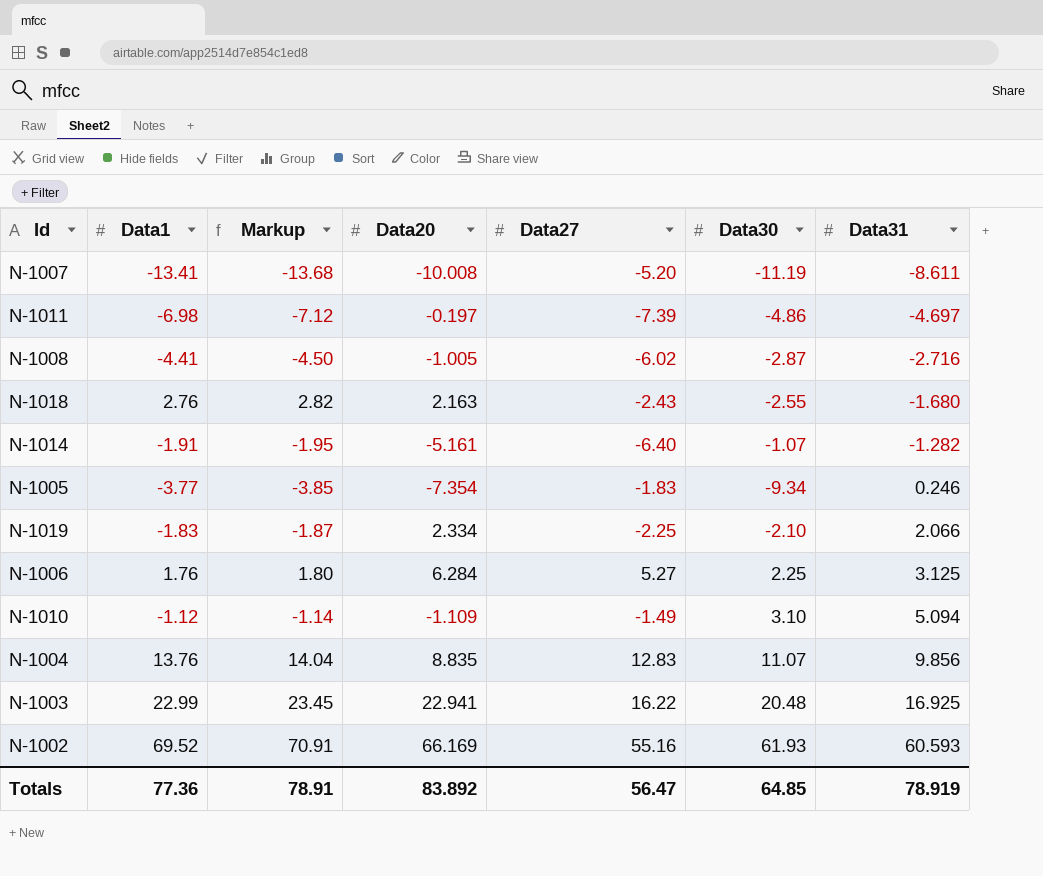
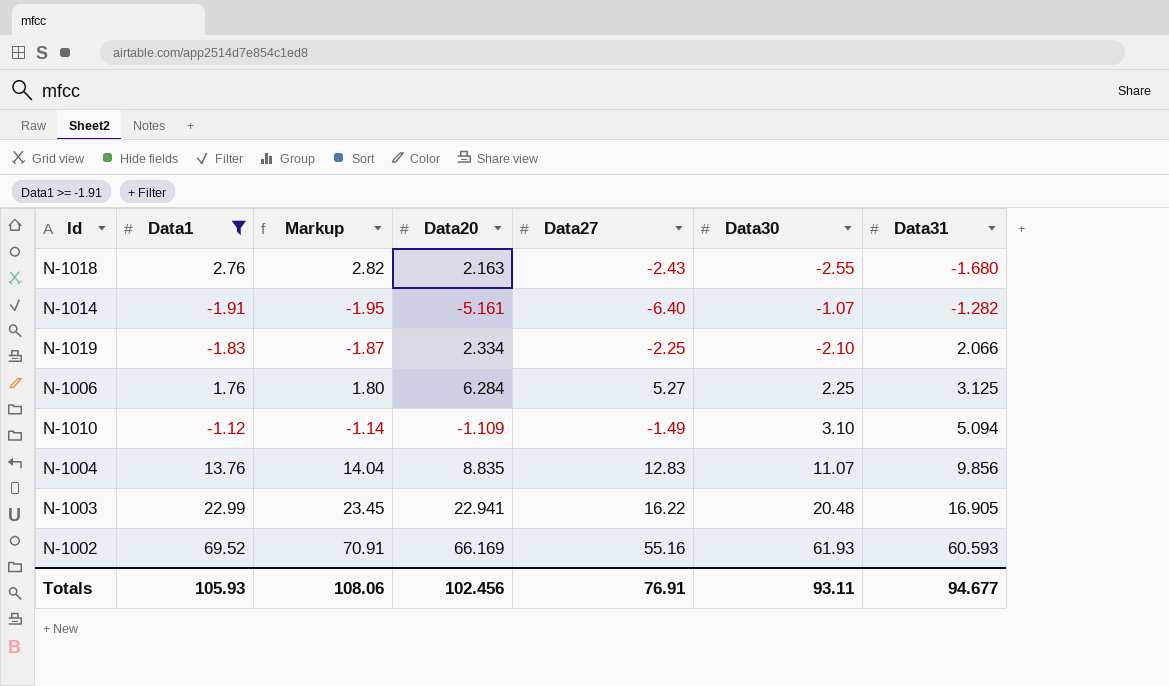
filter: none -> Data1 >= -1.91
N-1003 | Data31: 16.925 -> 16.905
Totals | Data1: 77.36 -> 105.93
Totals | Markup: 78.91 -> 108.06
Totals | Data20: 83.892 -> 102.456
Totals | Data27: 56.47 -> 76.91
Totals | Data30: 64.85 -> 93.11
Totals | Data31: 78.919 -> 94.677

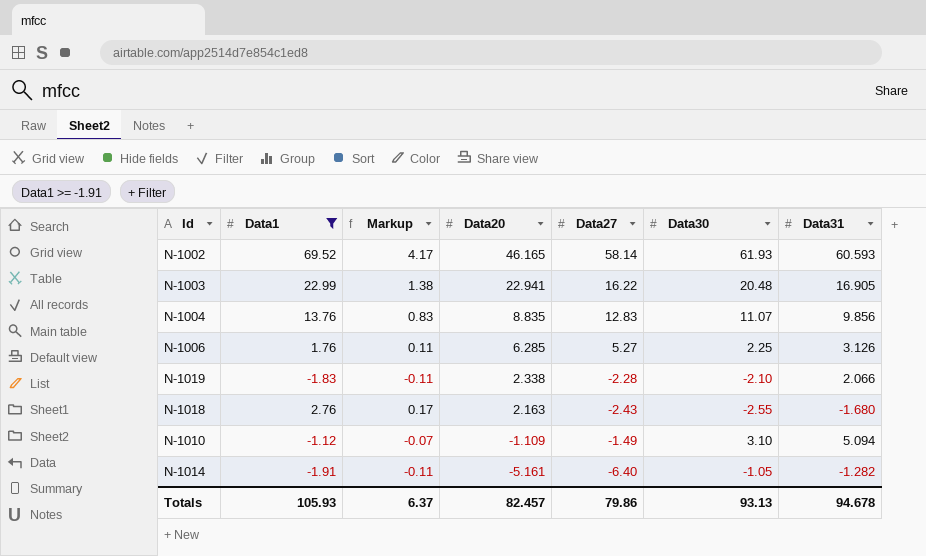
row order: Data31 ascending -> Data20 descending
column Markup | formula: [Data1] * 1.02 -> [Data1] * 0.06
N-1002 | Data20: 66.169 -> 46.165
N-1002 | Data27: 55.16 -> 58.14
N-1006 | Data20: 6.284 -> 6.285
N-1006 | Data31: 3.125 -> 3.126
N-1019 | Data20: 2.334 -> 2.338
N-1019 | Data27: -2.25 -> -2.28
N-1014 | Data30: -1.07 -> -1.05
Totals | Markup: 108.06 -> 6.37
Totals | Data20: 102.456 -> 82.457
Totals | Data27: 76.91 -> 79.86
Totals | Data30: 93.11 -> 93.13
Totals | Data31: 94.677 -> 94.678

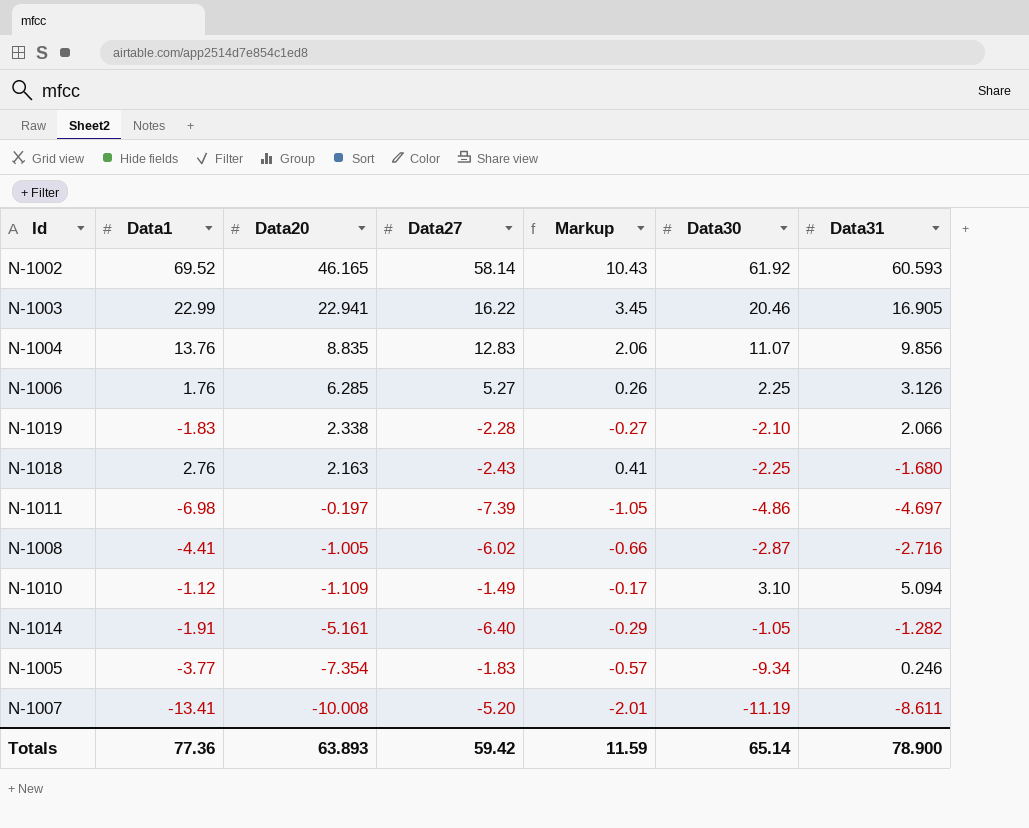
filter: Data1 >= -1.91 -> none
column Markup | formula: [Data1] * 0.06 -> [Data1] * 0.15
column Markup | position: 3 -> 5
N-1002 | Data30: 61.93 -> 61.92
N-1003 | Data30: 20.48 -> 20.46
N-1018 | Data30: -2.55 -> -2.25
Totals | Data1: 105.93 -> 77.36
Totals | Data20: 82.457 -> 63.893
Totals | Data27: 79.86 -> 59.42
Totals | Markup: 6.37 -> 11.59
Totals | Data30: 93.13 -> 65.14
Totals | Data31: 94.678 -> 78.900

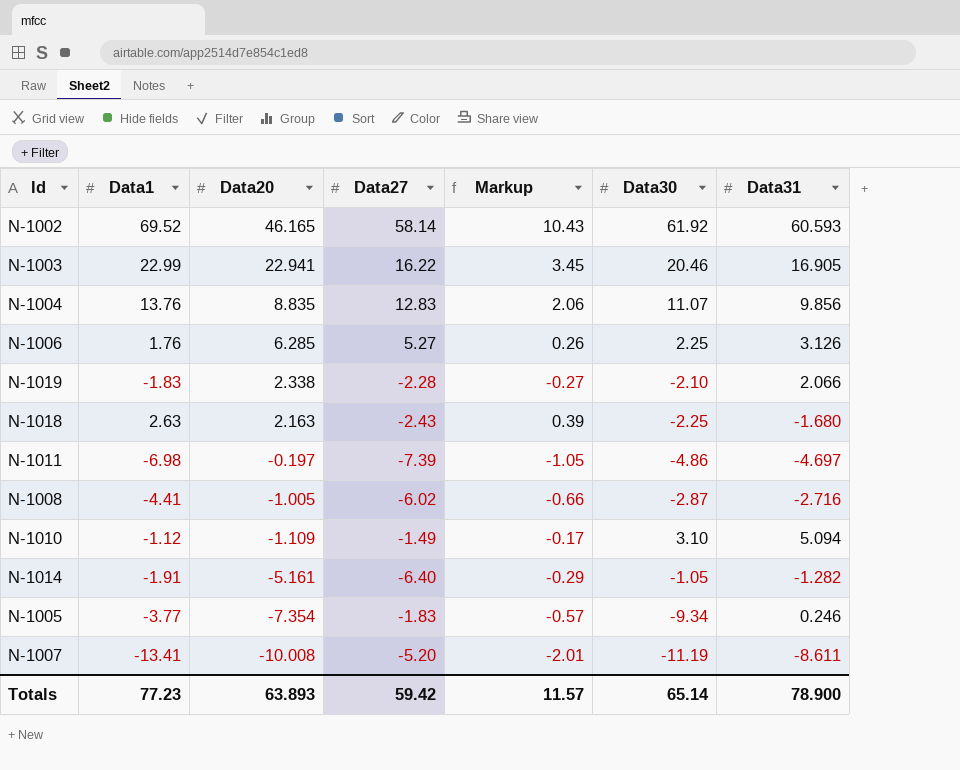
N-1018 | Data1: 2.76 -> 2.63
N-1018 | Markup: 0.41 -> 0.39
Totals | Data1: 77.36 -> 77.23
Totals | Markup: 11.59 -> 11.57

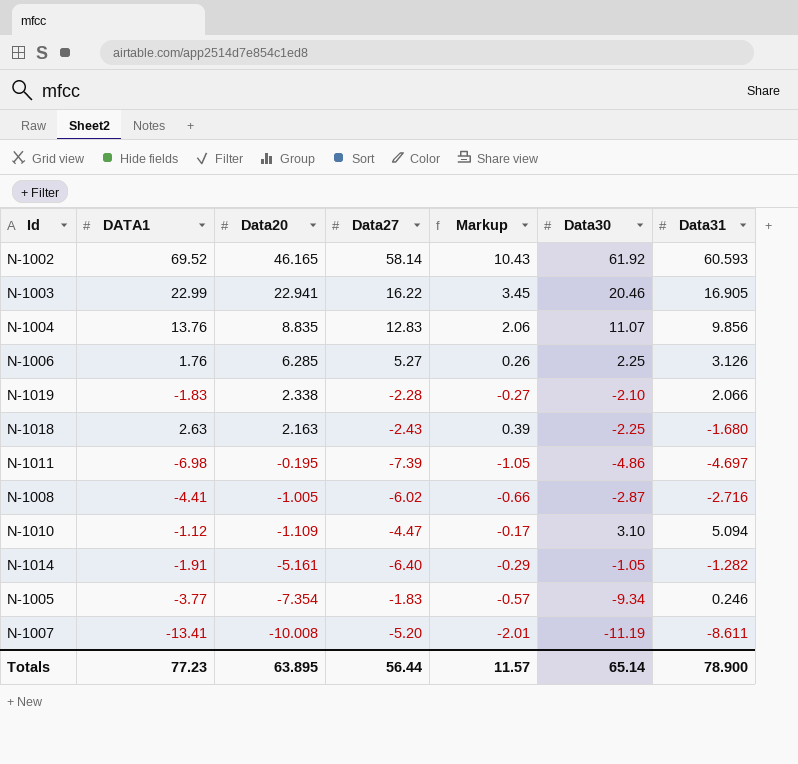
column name: Data1 -> DATA1
N-1011 | Data20: -0.197 -> -0.195
N-1010 | Data27: -1.49 -> -4.47
Totals | Data20: 63.893 -> 63.895
Totals | Data27: 59.42 -> 56.44

